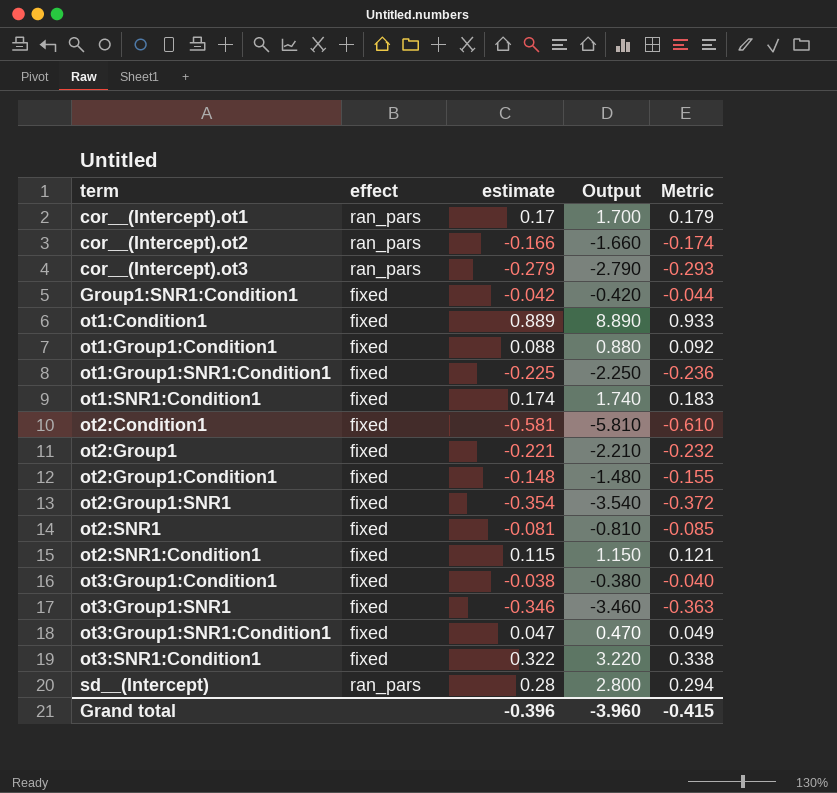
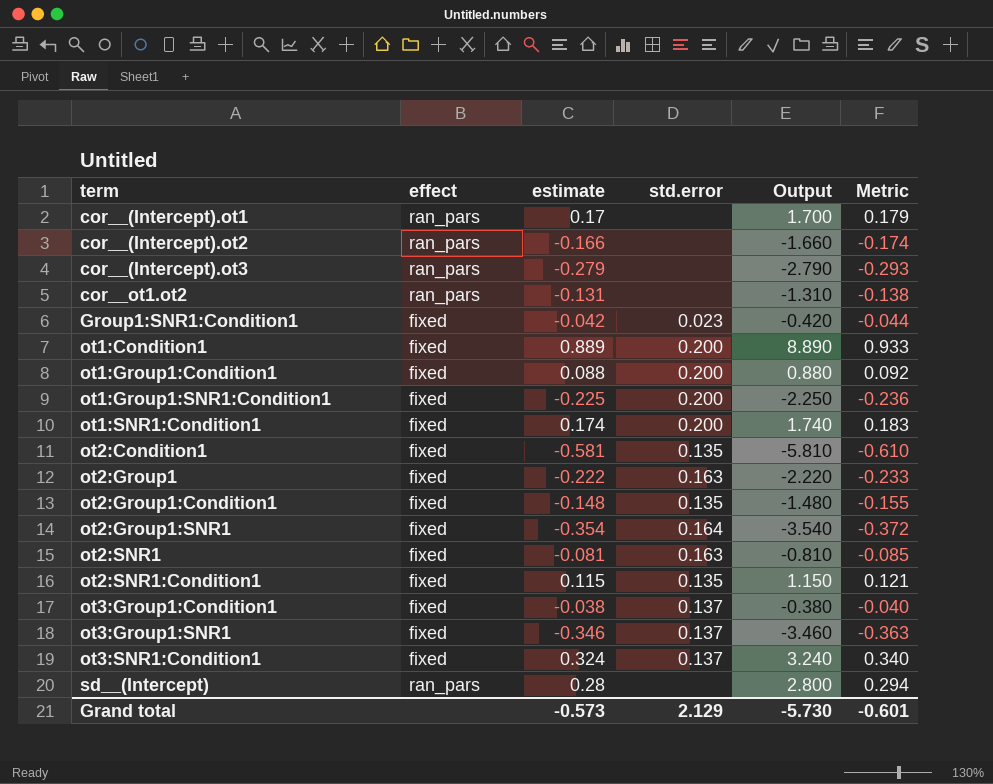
column std.error | position: none -> 4
row ot3:Group1:SNR1:Condition1: fixed | 0.047 | 0.470 | 0.049 -> none
row cor__ot1.ot2: none -> ran_pars | -0.131 | none | -1.310 | -0.138
ot2:Group1 | estimate: -0.221 -> -0.222
ot2:Group1 | Output: -2.210 -> -2.220
ot2:Group1 | Metric: -0.232 -> -0.233
ot3:SNR1:Condition1 | estimate: 0.322 -> 0.324
ot3:SNR1:Condition1 | Output: 3.220 -> 3.240
ot3:SNR1:Condition1 | Metric: 0.338 -> 0.340
Grand total | estimate: -0.396 -> -0.573
Grand total | Output: -3.960 -> -5.730
Grand total | Metric: -0.415 -> -0.601

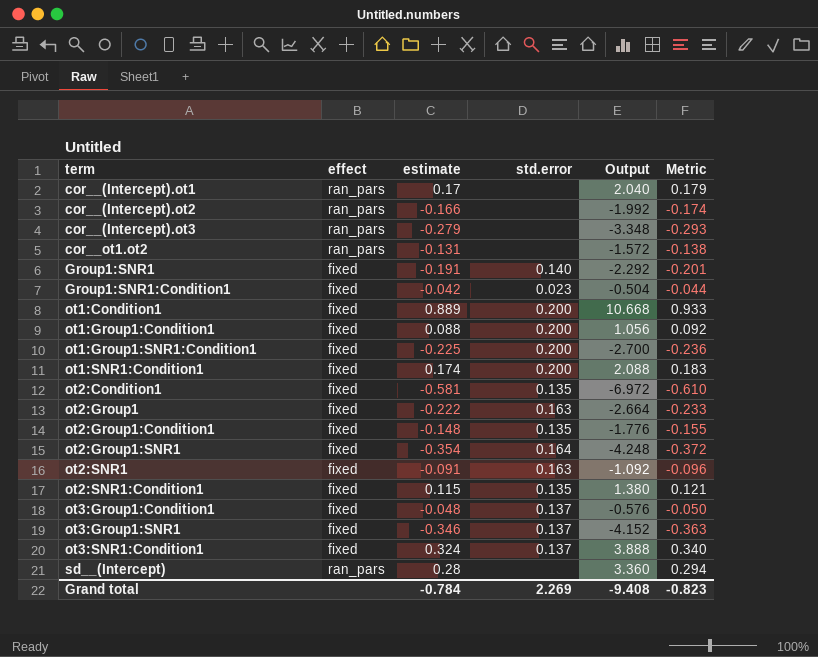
column Output | formula: [estimate] * 10 -> [estimate] * 12
row Group1:SNR1: none -> fixed | -0.191 | 0.140 | -2.292 | -0.201
ot2:SNR1 | estimate: -0.081 -> -0.091
ot2:SNR1 | Metric: -0.085 -> -0.096
ot3:Group1:Condition1 | estimate: -0.038 -> -0.048
ot3:Group1:Condition1 | Metric: -0.040 -> -0.050
Grand total | estimate: -0.573 -> -0.784
Grand total | std.error: 2.129 -> 2.269
Grand total | Output: -5.730 -> -9.408
Grand total | Metric: -0.601 -> -0.823

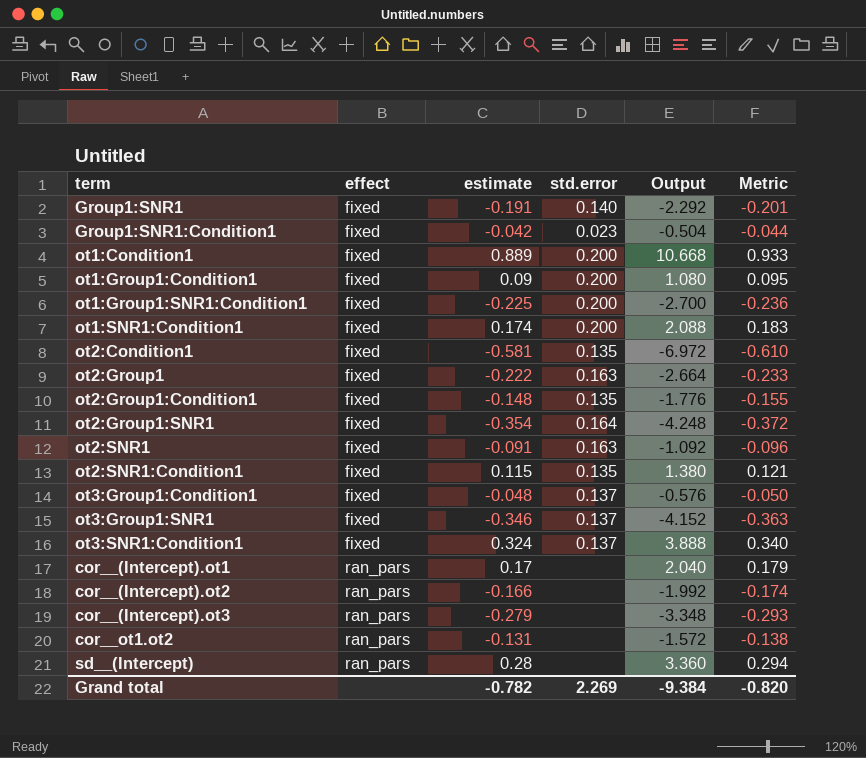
row order: term ascending -> effect ascending
ot1:Group1:Condition1 | estimate: 0.088 -> 0.09
ot1:Group1:Condition1 | Output: 1.056 -> 1.080
ot1:Group1:Condition1 | Metric: 0.092 -> 0.095
Grand total | estimate: -0.784 -> -0.782
Grand total | Output: -9.408 -> -9.384
Grand total | Metric: -0.823 -> -0.820

